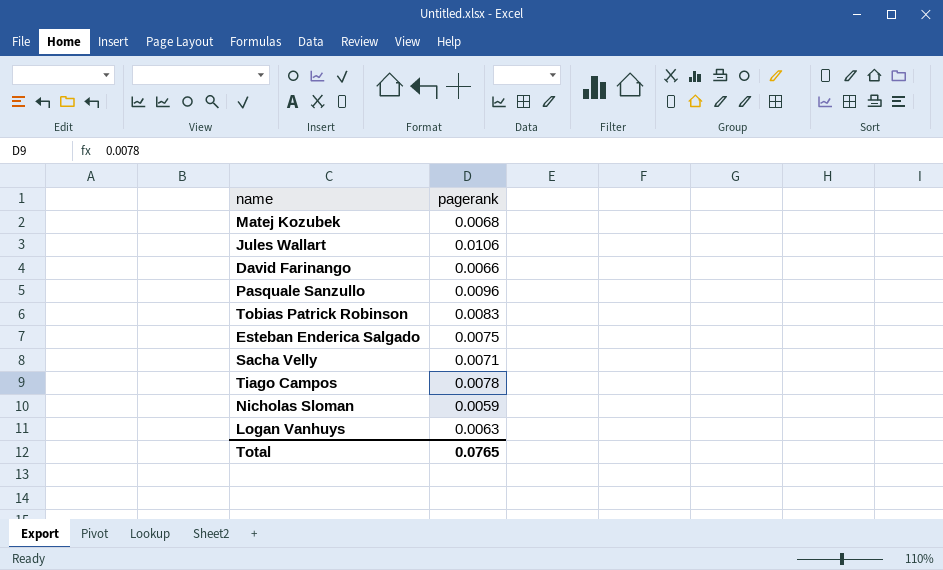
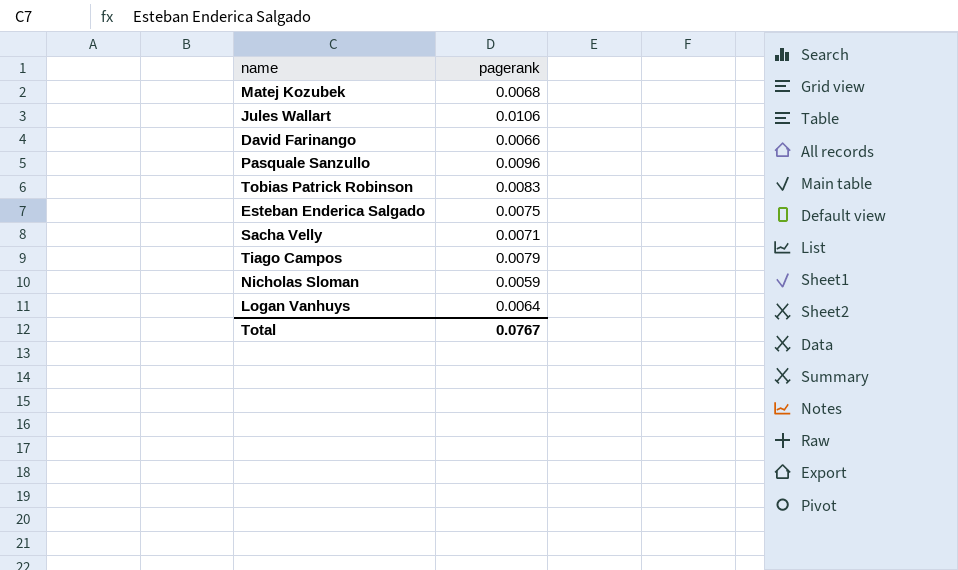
Tiago Campos | pagerank: 0.0078 -> 0.0079
Logan Vanhuys | pagerank: 0.0063 -> 0.0064
Total | pagerank: 0.0765 -> 0.0767

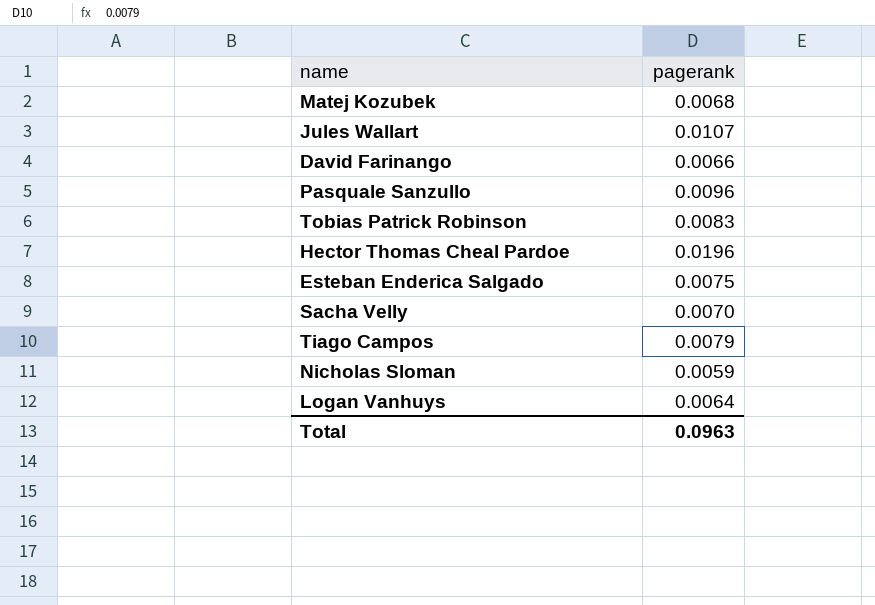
Jules Wallart | pagerank: 0.0106 -> 0.0107
row Hector Thomas Cheal Pardoe: none -> 0.0196
Sacha Velly | pagerank: 0.0071 -> 0.0070
Total | pagerank: 0.0767 -> 0.0963

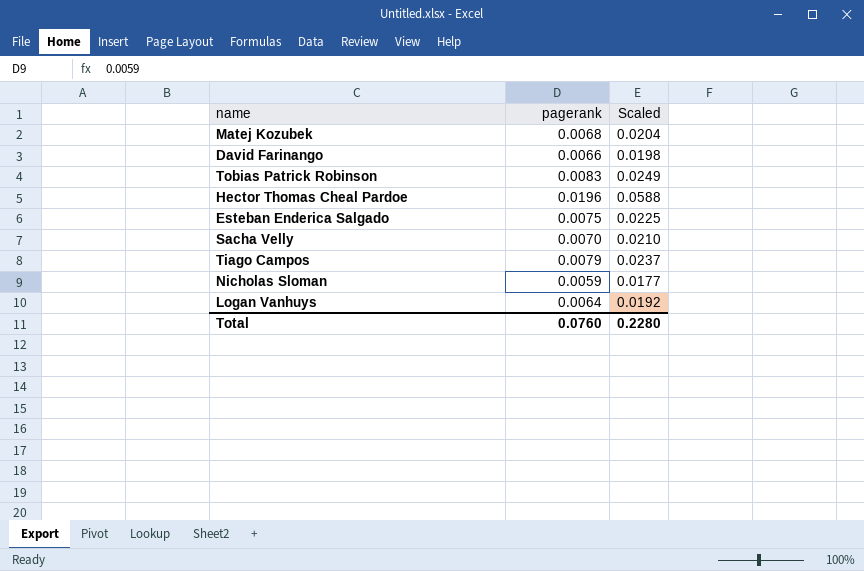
column Scaled | formula: none -> [pagerank] * 3
row Jules Wallart: 0.0107 -> none
row Pasquale Sanzullo: 0.0096 -> none
Total | pagerank: 0.0963 -> 0.0760

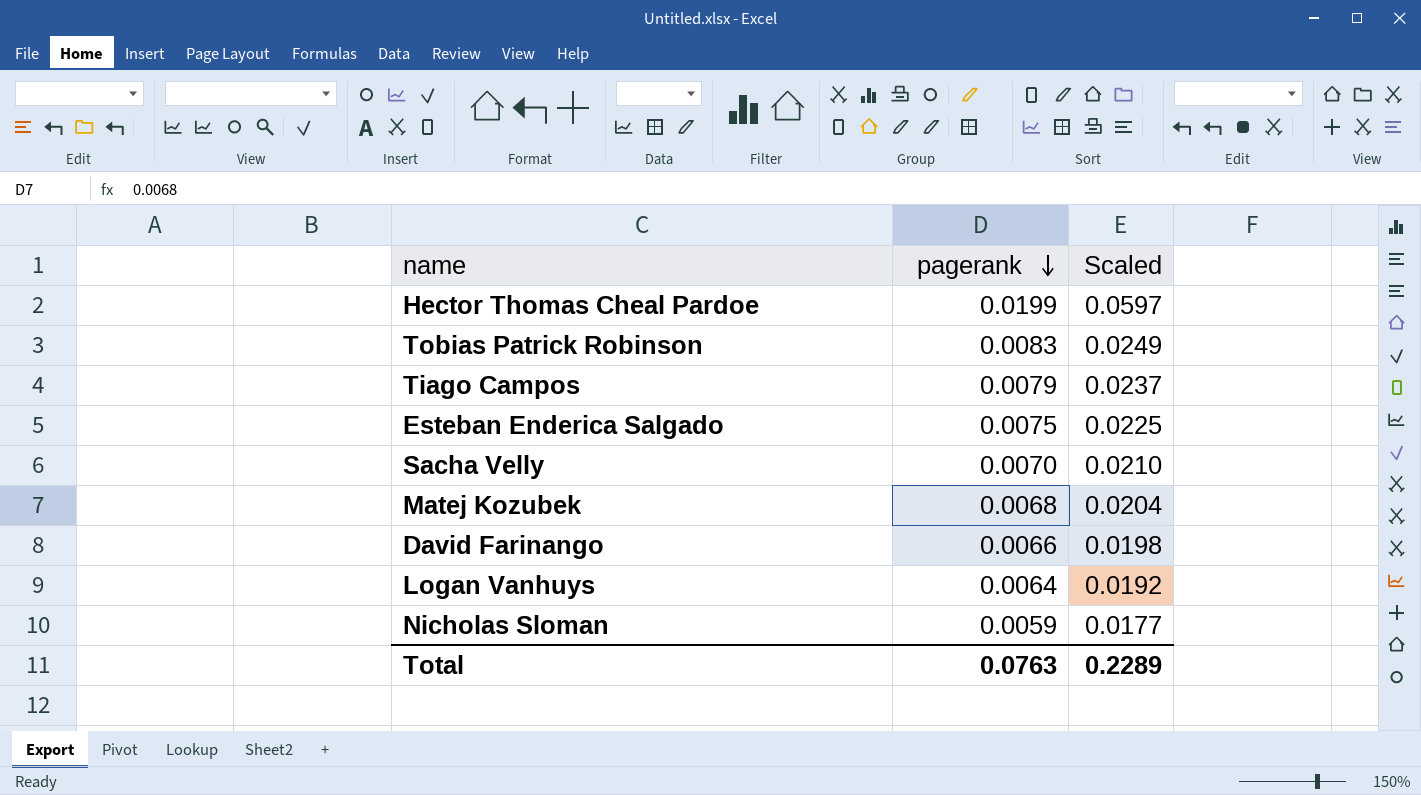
row order: none -> pagerank descending
Hector Thomas Cheal Pardoe | pagerank: 0.0196 -> 0.0199
Hector Thomas Cheal Pardoe | Scaled: 0.0588 -> 0.0597
Total | pagerank: 0.0760 -> 0.0763
Total | Scaled: 0.2280 -> 0.2289

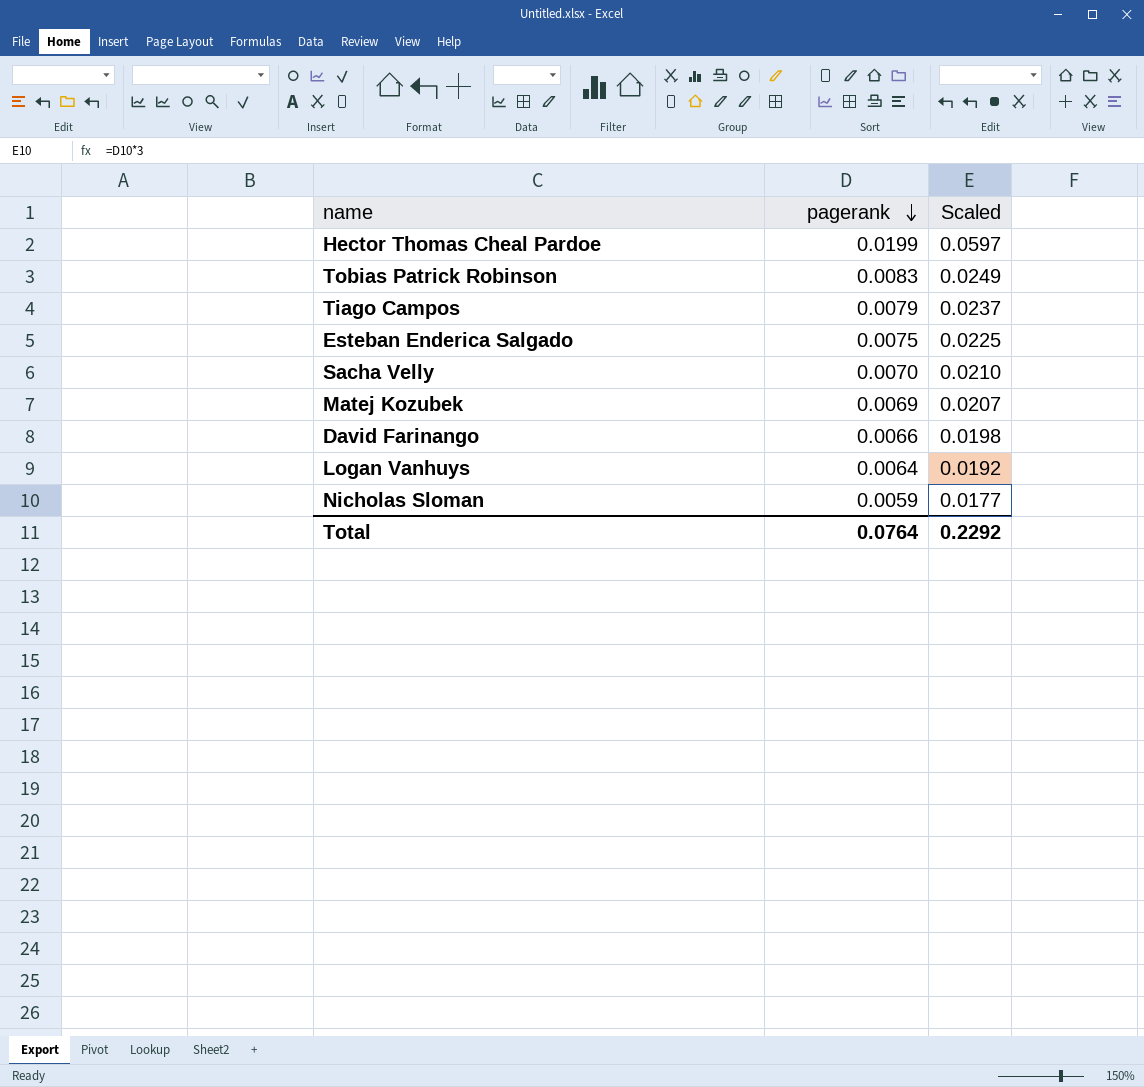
Matej Kozubek | pagerank: 0.0068 -> 0.0069
Matej Kozubek | Scaled: 0.0204 -> 0.0207
Total | pagerank: 0.0763 -> 0.0764
Total | Scaled: 0.2289 -> 0.2292

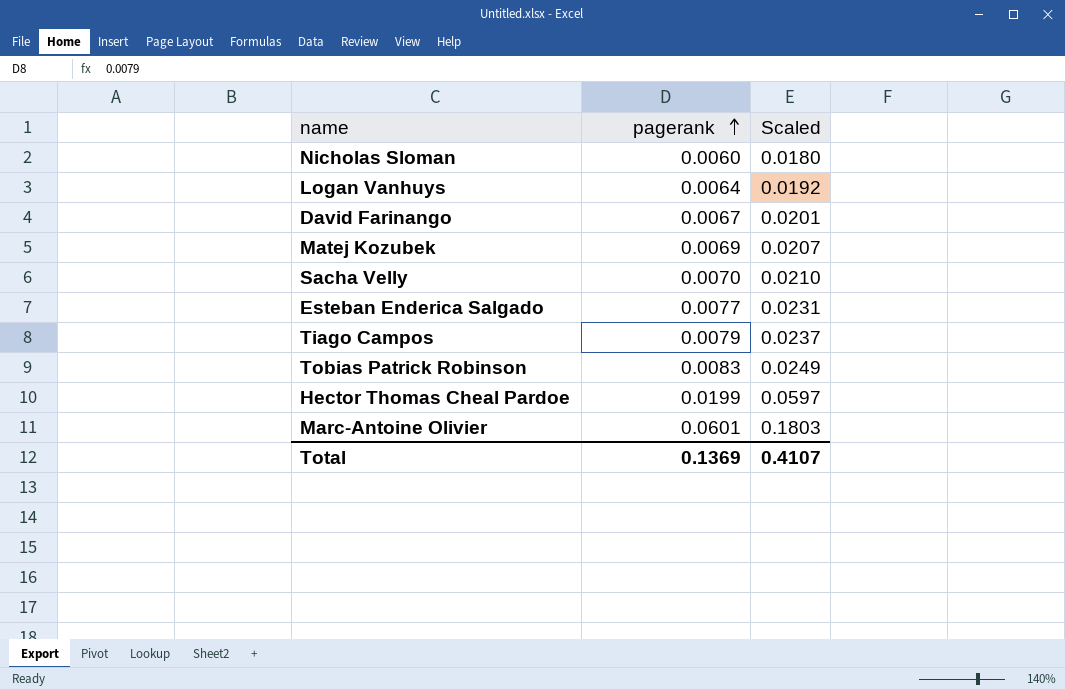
row order: pagerank descending -> pagerank ascending
Nicholas Sloman | pagerank: 0.0059 -> 0.0060
Nicholas Sloman | Scaled: 0.0177 -> 0.0180
David Farinango | pagerank: 0.0066 -> 0.0067
David Farinango | Scaled: 0.0198 -> 0.0201
Esteban Enderica Salgado | pagerank: 0.0075 -> 0.0077
Esteban Enderica Salgado | Scaled: 0.0225 -> 0.0231
row Marc-Antoine Olivier: none -> 0.0601 | 0.1803
Total | pagerank: 0.0764 -> 0.1369
Total | Scaled: 0.2292 -> 0.4107

